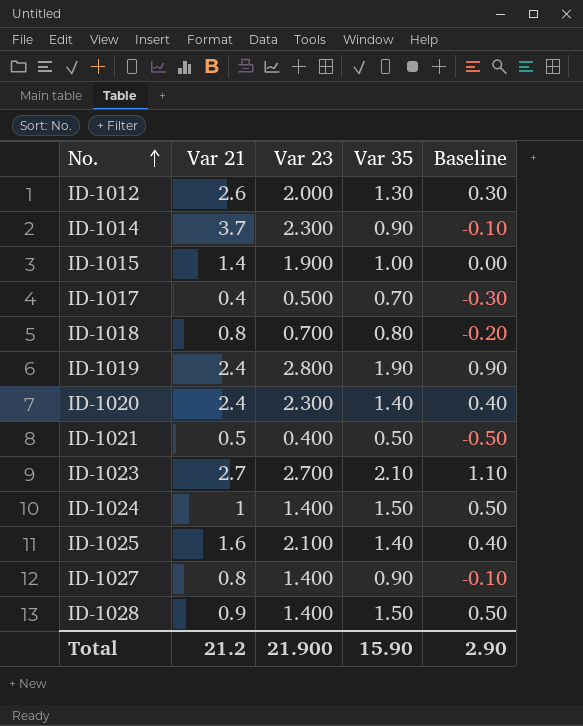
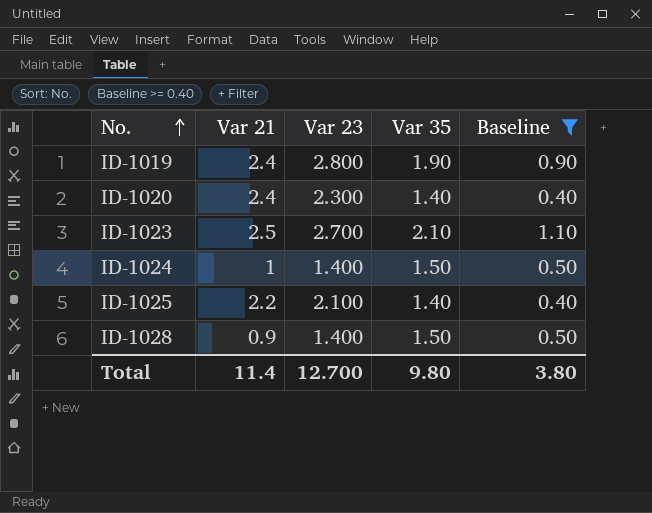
filter: none -> Baseline >= 0.40
ID-1023 | Var 21: 2.7 -> 2.5
ID-1025 | Var 21: 1.6 -> 2.2
Total | Var 21: 21.2 -> 11.4
Total | Var 23: 21.900 -> 12.700
Total | Var 35: 15.90 -> 9.80
Total | Baseline: 2.90 -> 3.80

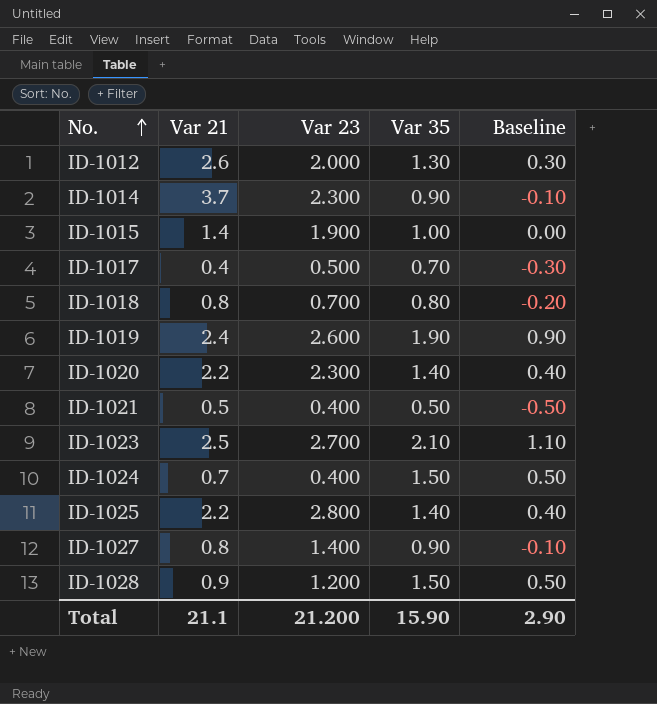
filter: Baseline >= 0.40 -> none
ID-1019 | Var 23: 2.800 -> 2.600
ID-1020 | Var 21: 2.4 -> 2.2
ID-1024 | Var 21: 1 -> 0.7
ID-1024 | Var 23: 1.400 -> 0.400
ID-1025 | Var 23: 2.100 -> 2.800
ID-1028 | Var 23: 1.400 -> 1.200
Total | Var 21: 11.4 -> 21.1
Total | Var 23: 12.700 -> 21.200
Total | Var 35: 9.80 -> 15.90
Total | Baseline: 3.80 -> 2.90

